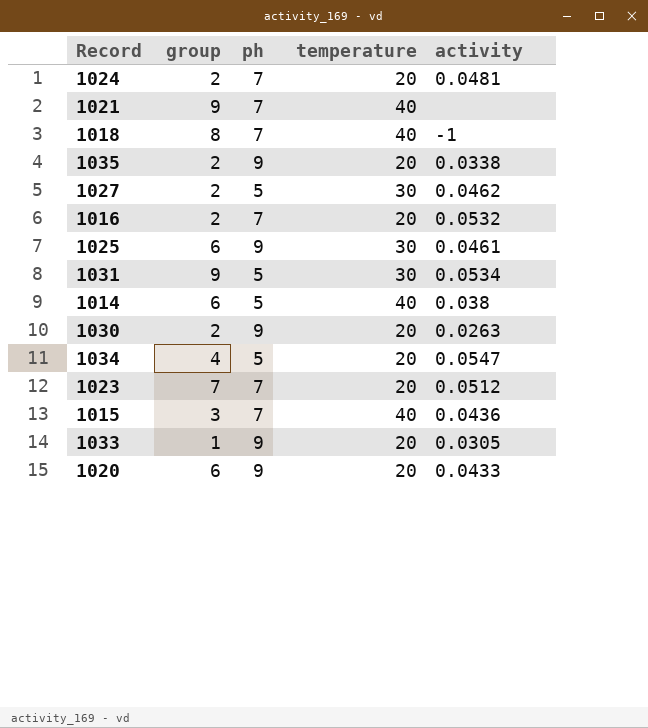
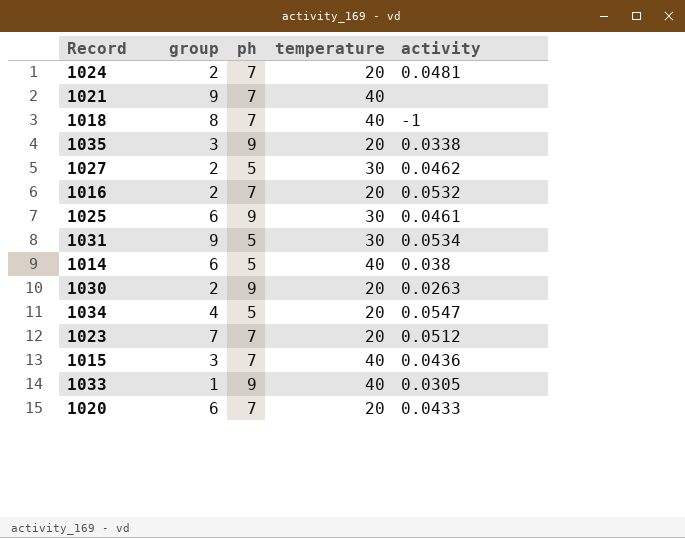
1035 | group: 2 -> 3
1033 | temperature: 20 -> 40
1020 | ph: 9 -> 7

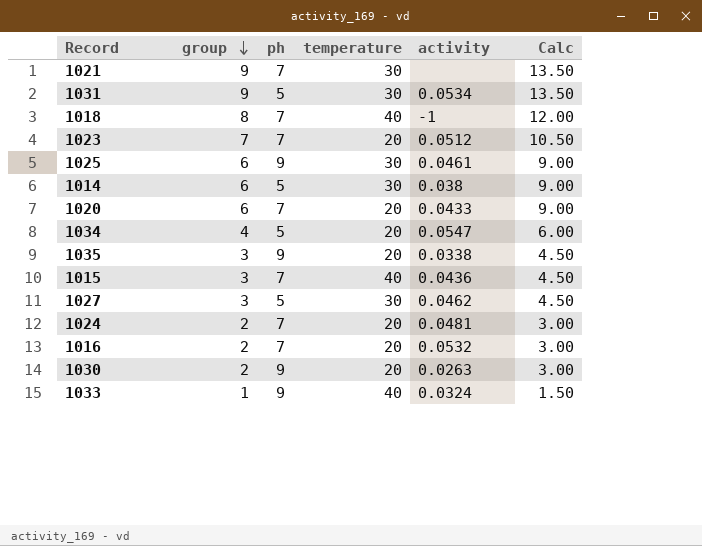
row order: none -> group descending
column Calc | formula: none -> [group] * 1.5
1021 | temperature: 40 -> 30
1014 | temperature: 40 -> 30
1027 | group: 2 -> 3
1033 | activity: 0.0305 -> 0.0324

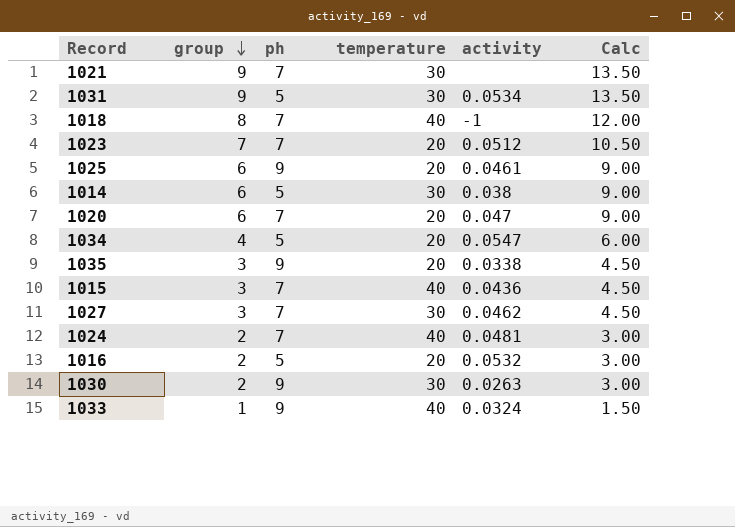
1025 | temperature: 30 -> 20
1020 | activity: 0.0433 -> 0.047
1027 | ph: 5 -> 7
1024 | temperature: 20 -> 40
1016 | ph: 7 -> 5
1030 | temperature: 20 -> 30

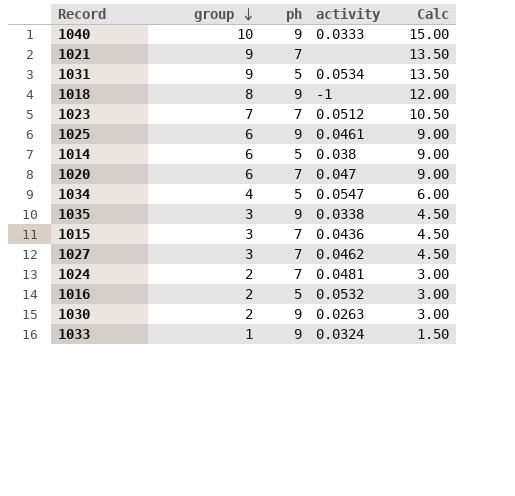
column temperature | position: 4 -> none
row 1040: none -> 10 | 9 | 0.0333 | 15.00
1018 | ph: 7 -> 9

